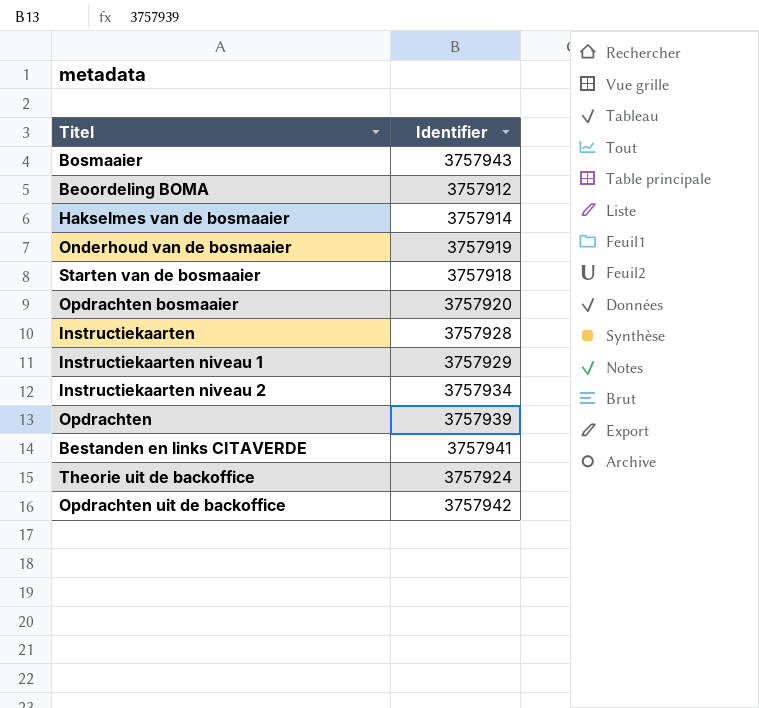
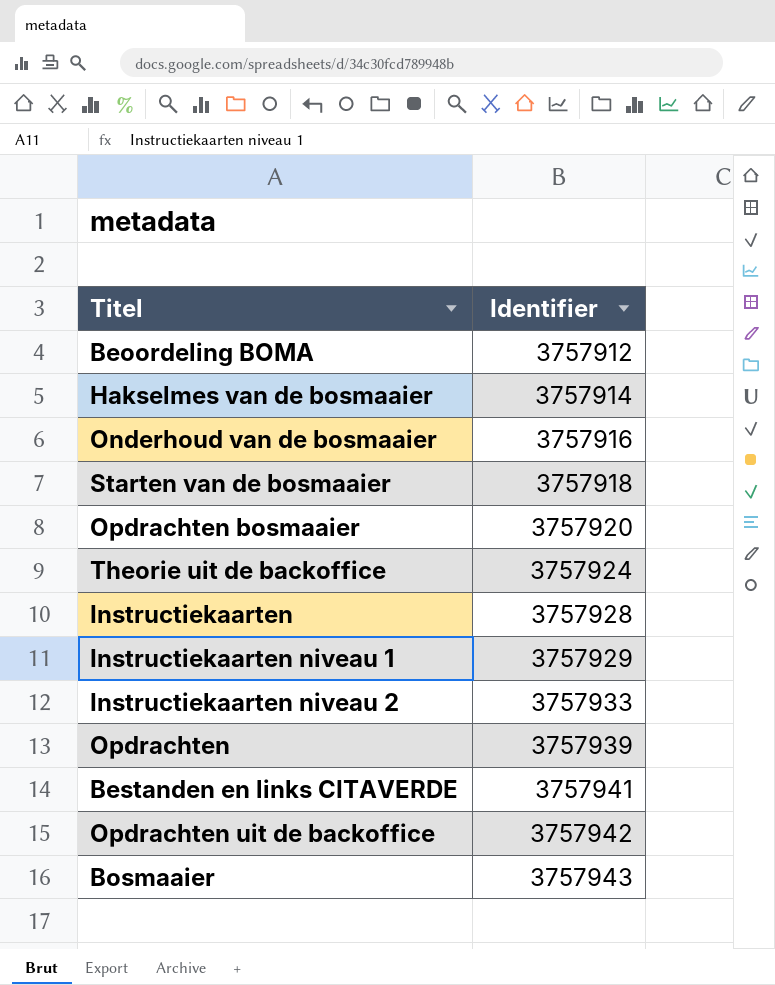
row order: none -> Identifier ascending
Onderhoud van de bosmaaier | Identifier: 3757919 -> 3757916
Instructiekaarten niveau 2 | Identifier: 3757934 -> 3757933

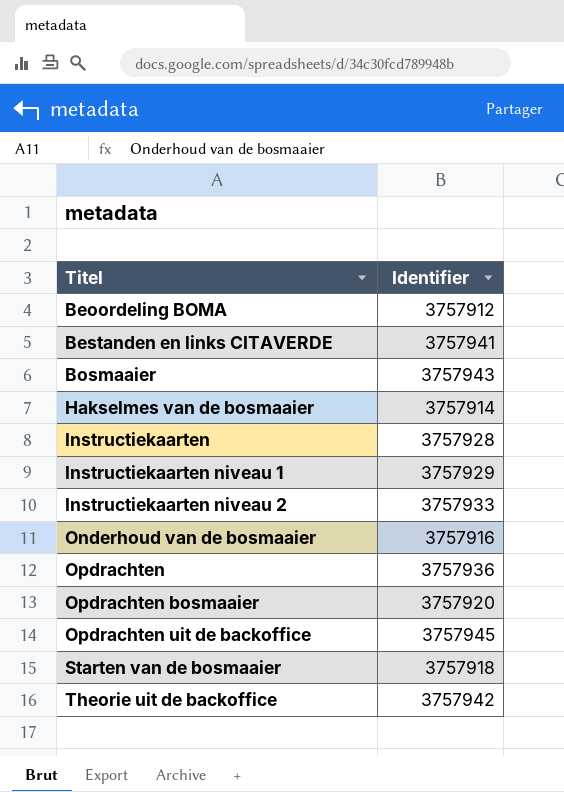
row order: Identifier ascending -> Titel ascending
Opdrachten | Identifier: 3757939 -> 3757936
Opdrachten uit de backoffice | Identifier: 3757942 -> 3757945
Theorie uit de backoffice | Identifier: 3757924 -> 3757942

